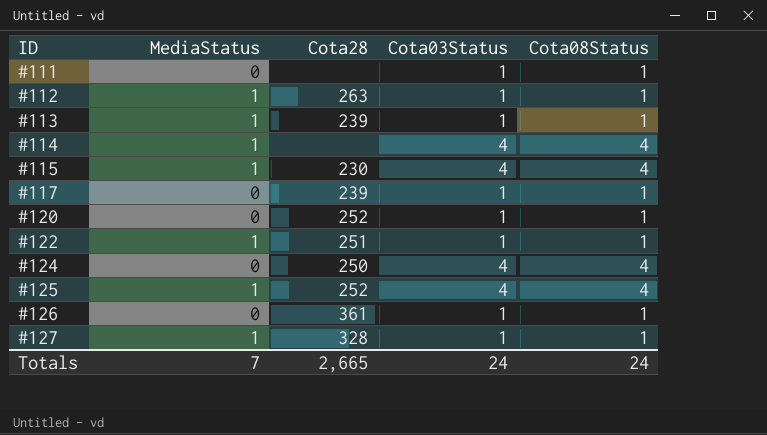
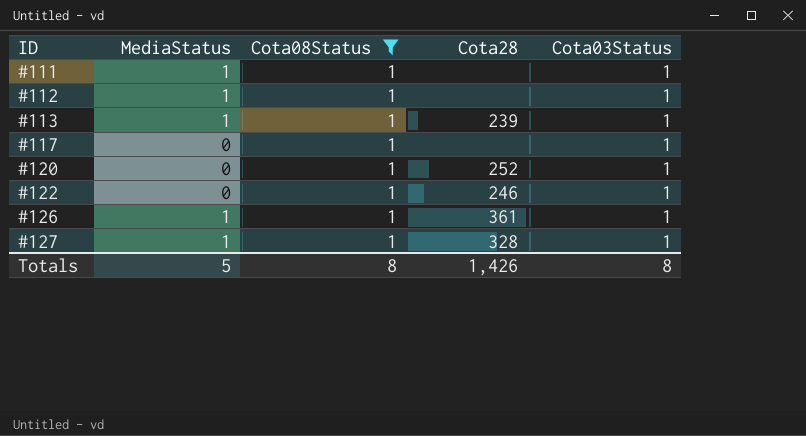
filter: none -> Cota08Status = 1
column Cota08Status | position: 5 -> 3
#111 | MediaStatus: 0 -> 1
#112 | Cota28: 263 -> none
#117 | Cota28: 239 -> none
#122 | MediaStatus: 1 -> 0
#122 | Cota28: 251 -> 246
#126 | MediaStatus: 0 -> 1
Totals | MediaStatus: 7 -> 5
Totals | Cota08Status: 24 -> 8
Totals | Cota28: 2,665 -> 1,426
Totals | Cota03Status: 24 -> 8

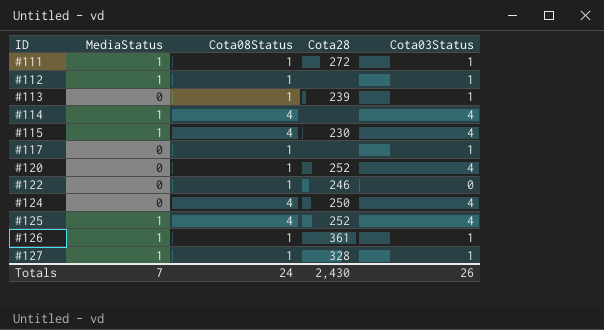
filter: Cota08Status = 1 -> none
#111 | Cota28: none -> 272
#113 | MediaStatus: 1 -> 0
#120 | Cota03Status: 1 -> 4
#122 | Cota03Status: 1 -> 0
Totals | MediaStatus: 5 -> 7
Totals | Cota08Status: 8 -> 24
Totals | Cota28: 1,426 -> 2,430
Totals | Cota03Status: 8 -> 26

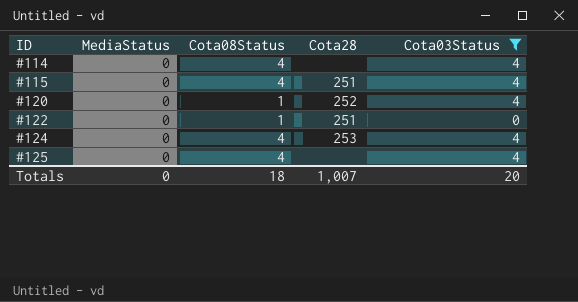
filter: none -> Cota03Status != 1
#114 | MediaStatus: 1 -> 0
#115 | MediaStatus: 1 -> 0
#115 | Cota28: 230 -> 251
#122 | Cota28: 246 -> 251
#124 | Cota28: 250 -> 253
#125 | MediaStatus: 1 -> 0
#125 | Cota28: 252 -> none
Totals | MediaStatus: 7 -> 0
Totals | Cota08Status: 24 -> 18
Totals | Cota28: 2,430 -> 1,007
Totals | Cota03Status: 26 -> 20

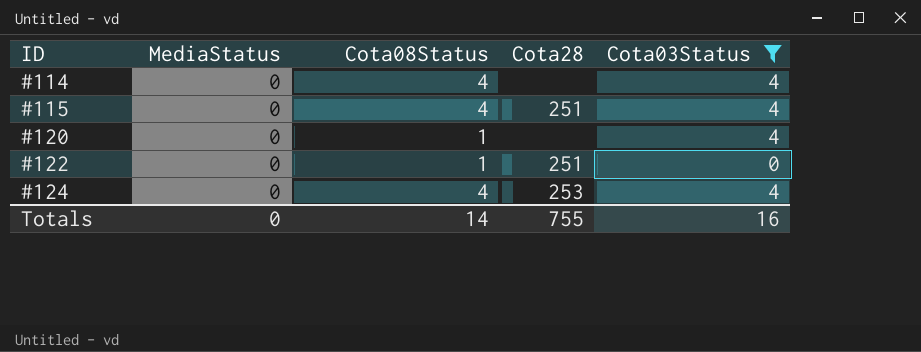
row #125: 0 | 4 | none | 4 -> none
#120 | Cota28: 252 -> none
Totals | Cota08Status: 18 -> 14
Totals | Cota28: 1,007 -> 755
Totals | Cota03Status: 20 -> 16

